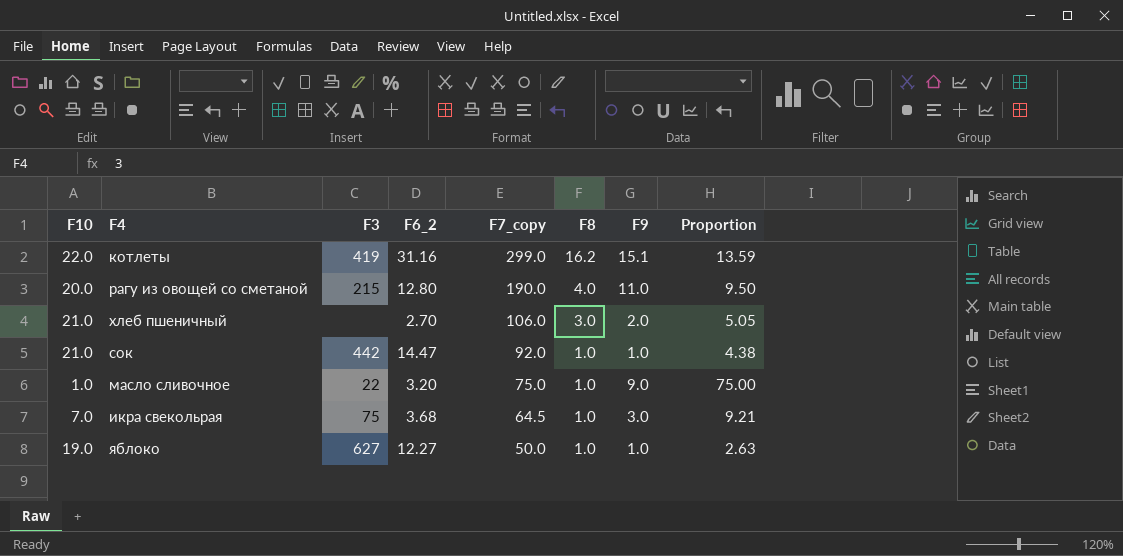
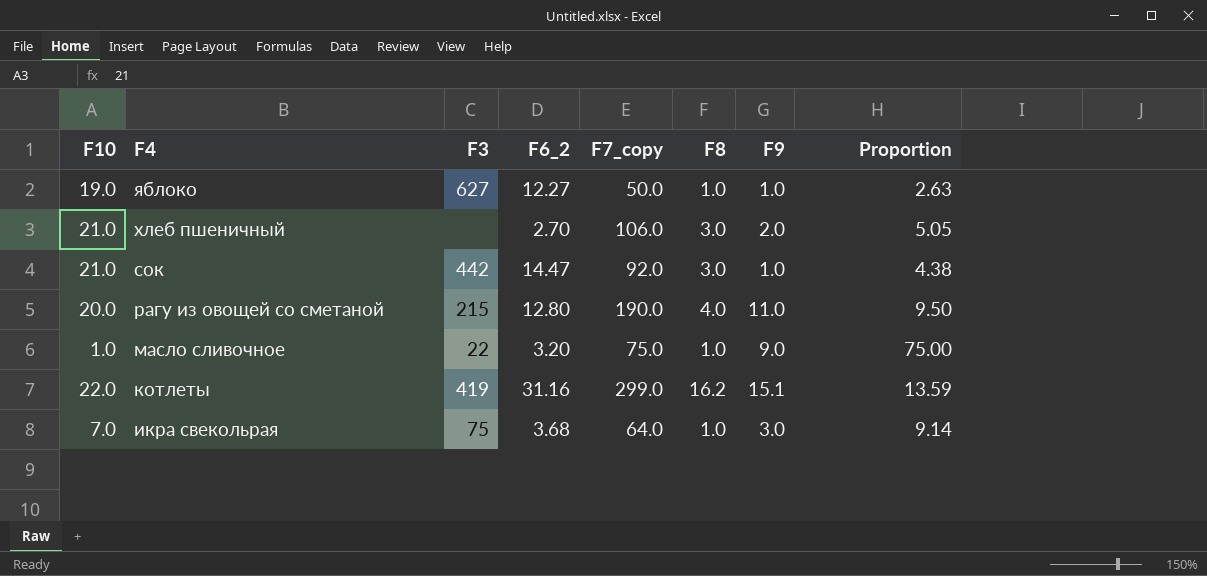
row order: F7_copy descending -> F4 descending
сок | F8: 1.0 -> 3.0
икра свекольрая | F7_copy: 64.5 -> 64.0
икра свекольрая | Proportion: 9.21 -> 9.14

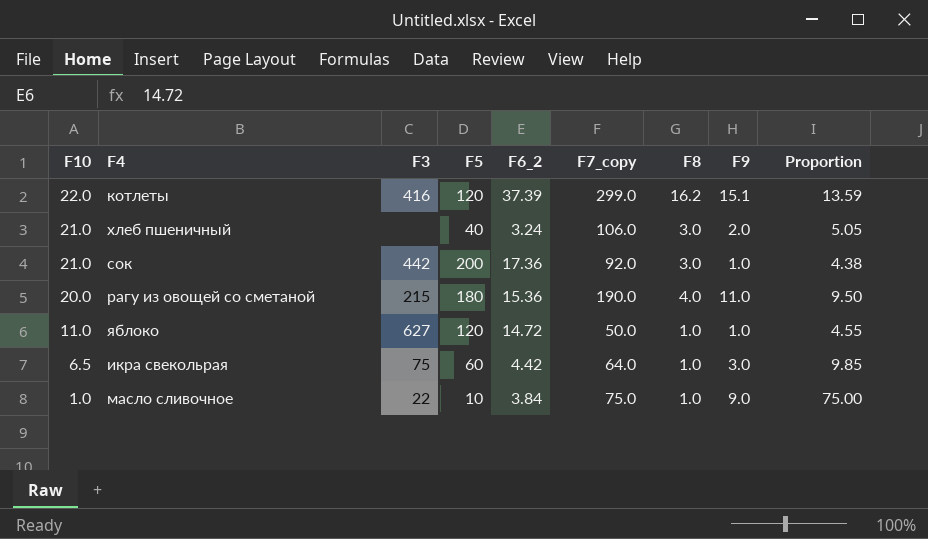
row order: F4 descending -> F10 descending
column F5 | position: none -> 4
котлеты | F3: 419 -> 416
котлеты | F6_2: 31.16 -> 37.39
хлеб пшеничный | F6_2: 2.70 -> 3.24
сок | F6_2: 14.47 -> 17.36
рагу из овощей со сметаной | F6_2: 12.80 -> 15.36
яблоко | F10: 19.0 -> 11.0
яблоко | F6_2: 12.27 -> 14.72
яблоко | Proportion: 2.63 -> 4.55
икра свекольрая | F10: 7.0 -> 6.5
икра свекольрая | F6_2: 3.68 -> 4.42
икра свекольрая | Proportion: 9.14 -> 9.85
масло сливочное | F6_2: 3.20 -> 3.84

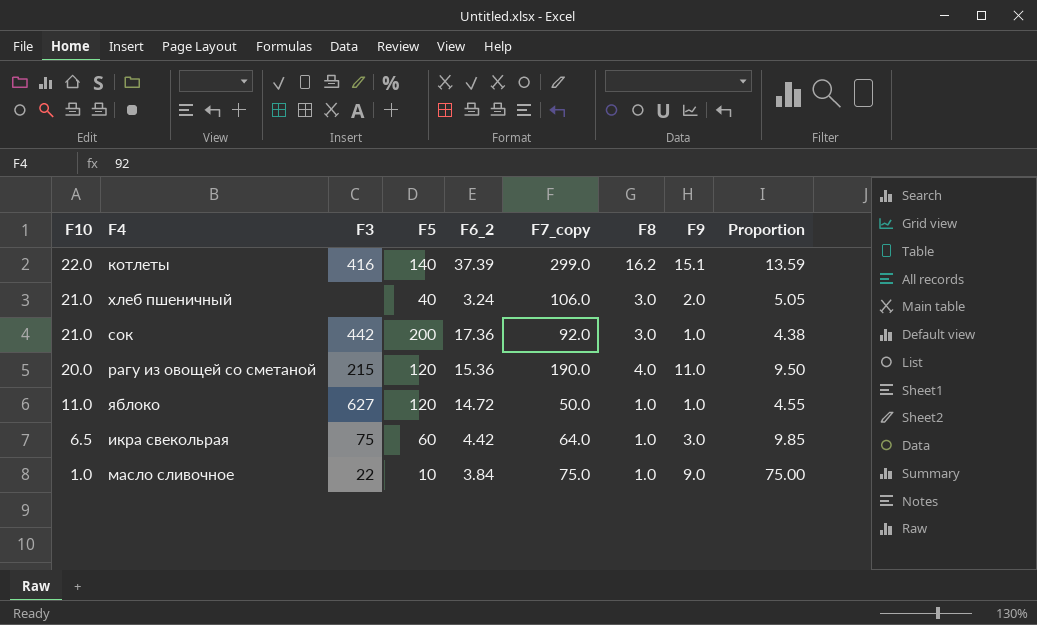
котлеты | F5: 120 -> 140
рагу из овощей со сметаной | F5: 180 -> 120

